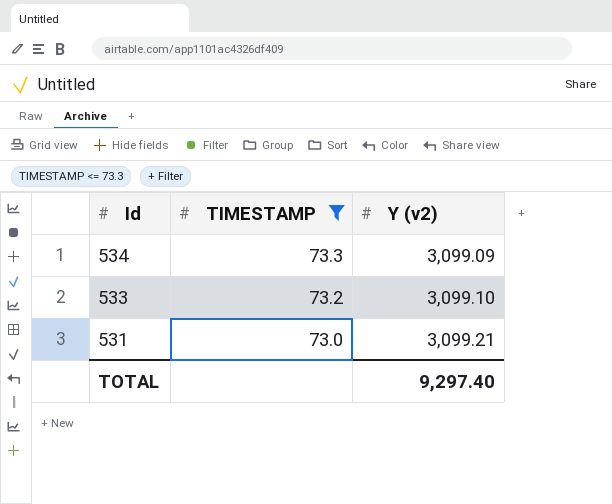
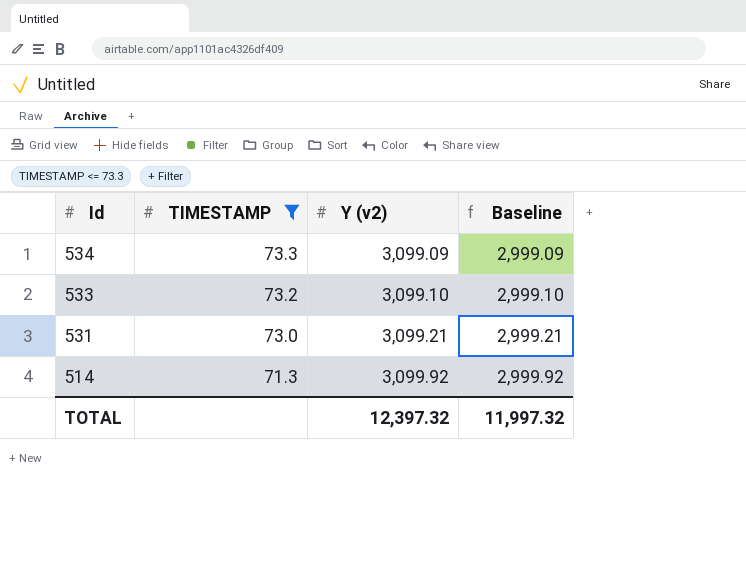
column Baseline | formula: none -> [Y (v2)] - 100
row 514: none -> 71.3 | 3,099.92 | 2,999.92
TOTAL | Y (v2): 9,297.40 -> 12,397.32

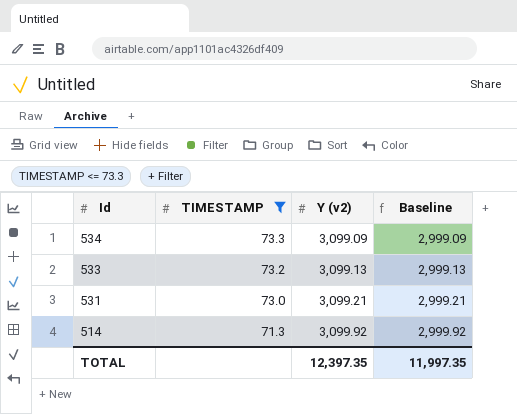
533 | Y (v2): 3,099.10 -> 3,099.13
533 | Baseline: 2,999.10 -> 2,999.13
TOTAL | Y (v2): 12,397.32 -> 12,397.35
TOTAL | Baseline: 11,997.32 -> 11,997.35

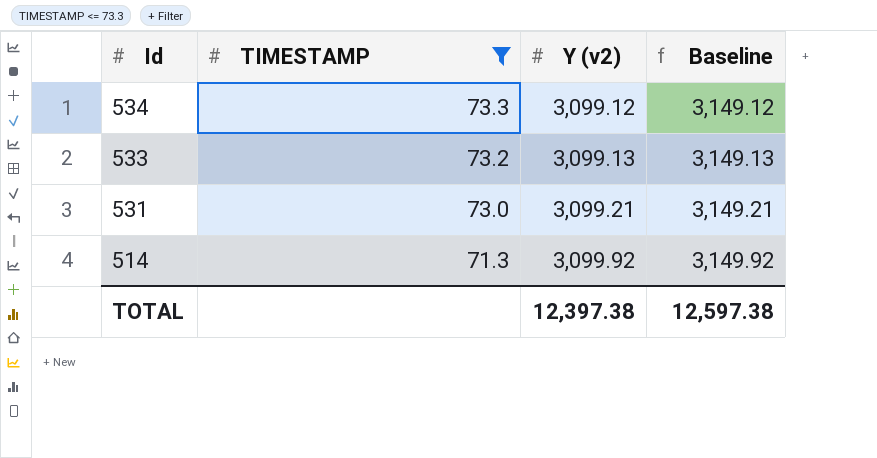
column Baseline | formula: [Y (v2)] - 100 -> [Y (v2)] + 50
534 | Y (v2): 3,099.09 -> 3,099.12
TOTAL | Y (v2): 12,397.35 -> 12,397.38
TOTAL | Baseline: 11,997.35 -> 12,597.38

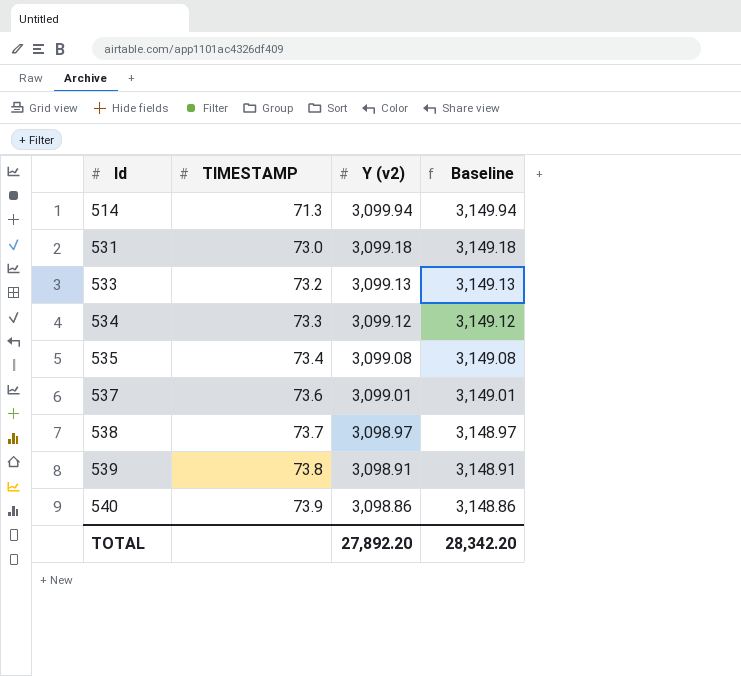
filter: TIMESTAMP <= 73.3 -> none
row order: Id descending -> Id ascending
514 | Y (v2): 3,099.92 -> 3,099.94
514 | Baseline: 3,149.92 -> 3,149.94
531 | Y (v2): 3,099.21 -> 3,099.18
531 | Baseline: 3,149.21 -> 3,149.18
TOTAL | Y (v2): 12,397.38 -> 27,892.20
TOTAL | Baseline: 12,597.38 -> 28,342.20

